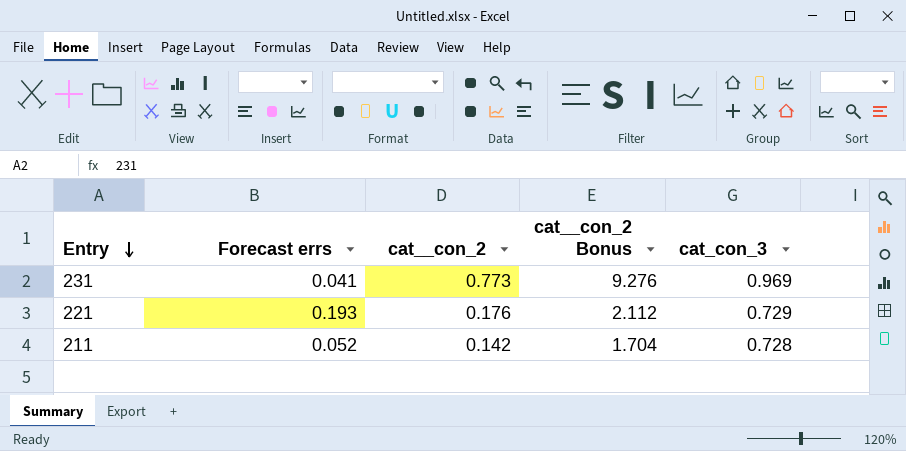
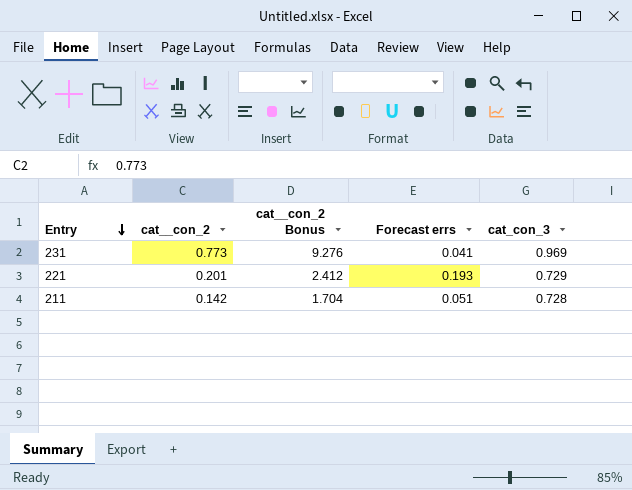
column Forecast errs | position: 2 -> 4
221 | cat__con_2: 0.176 -> 0.201
221 | cat__con_2 Bonus: 2.112 -> 2.412
211 | Forecast errs: 0.052 -> 0.051

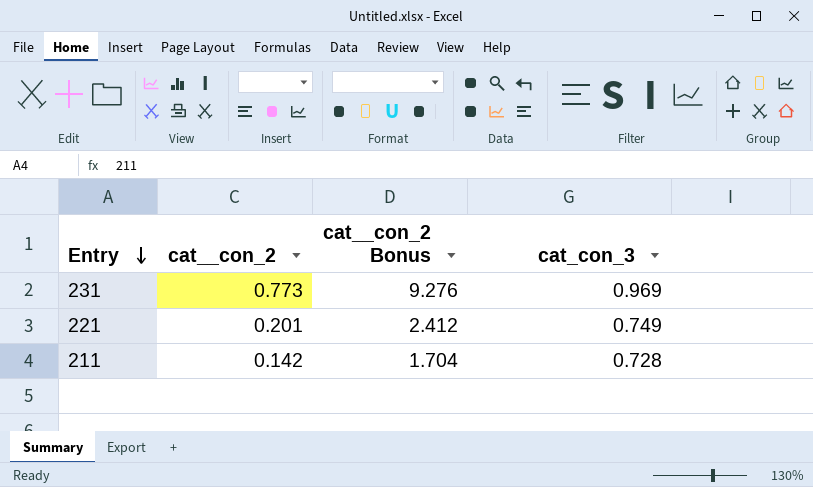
column Forecast errs | position: 4 -> none
221 | cat_con_3: 0.729 -> 0.749

